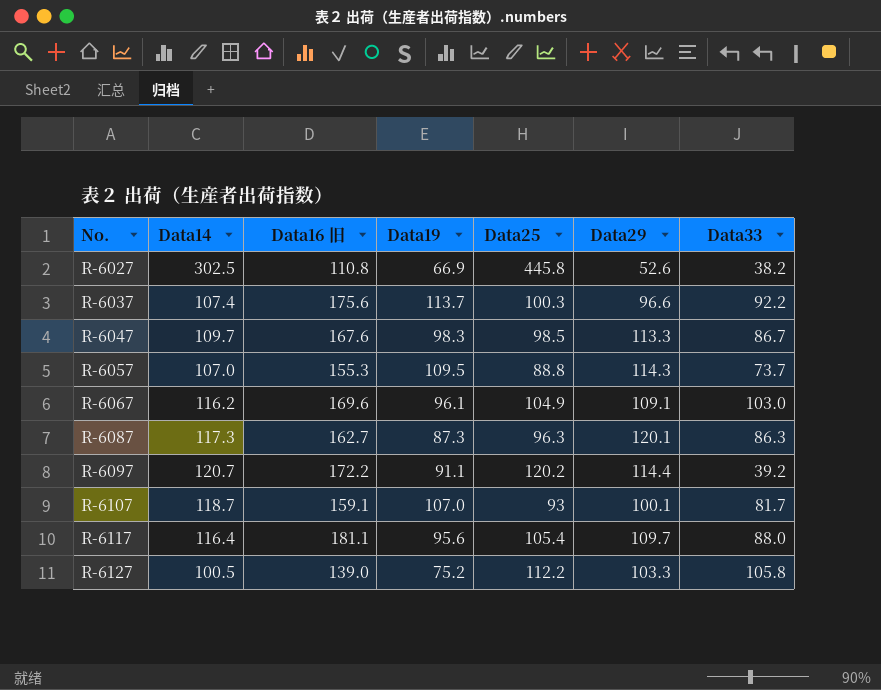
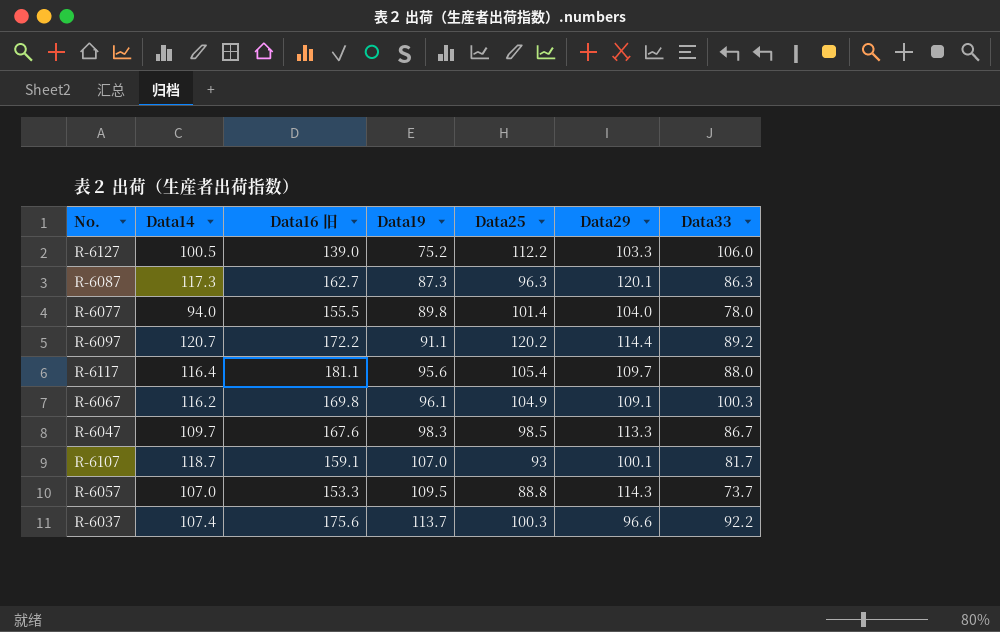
row order: No. ascending -> Data19 ascending
row R-6027: 302.5 | 110.8 | 66.9 | 445.8 | 52.6 | 38.2 -> none
R-6127 | Data33: 105.8 -> 106.0
row R-6077: none -> 94.0 | 155.5 | 89.8 | 101.4 | 104.0 | 78.0
R-6097 | Data33: 39.2 -> 89.2
R-6067 | Data16 旧: 169.6 -> 169.8
R-6067 | Data33: 103.0 -> 100.3
R-6057 | Data16 旧: 155.3 -> 153.3

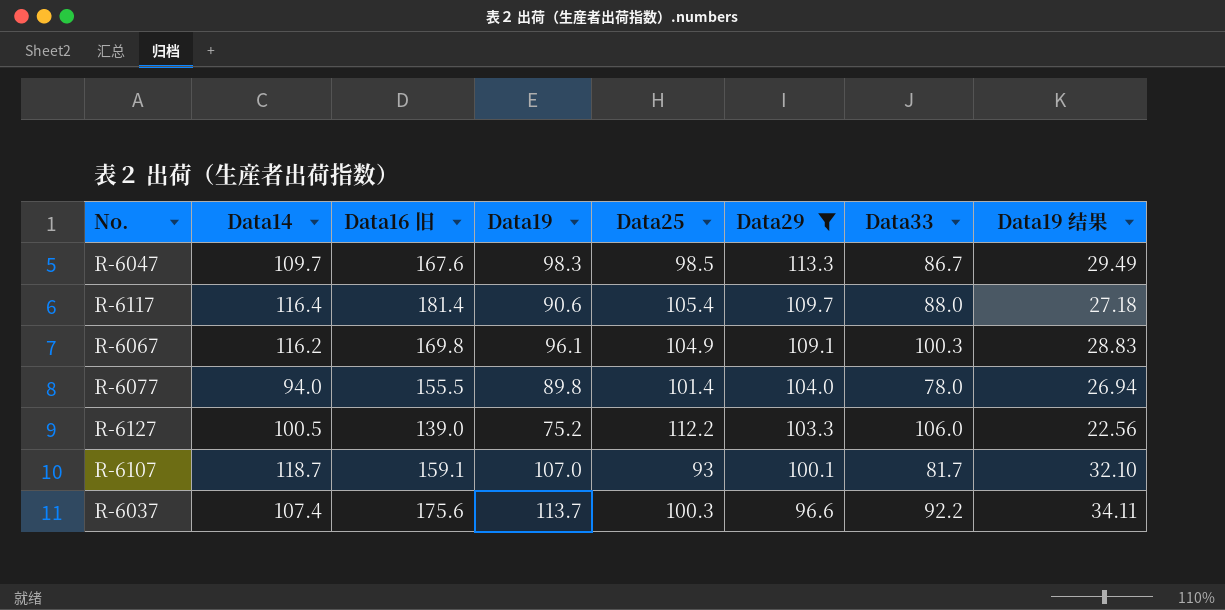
filter: none -> Data29 <= 113.3
row order: Data19 ascending -> Data29 descending
column Data19 结果 | formula: none -> [Data19] * 0.3
R-6117 | Data16 旧: 181.1 -> 181.4
R-6117 | Data19: 95.6 -> 90.6

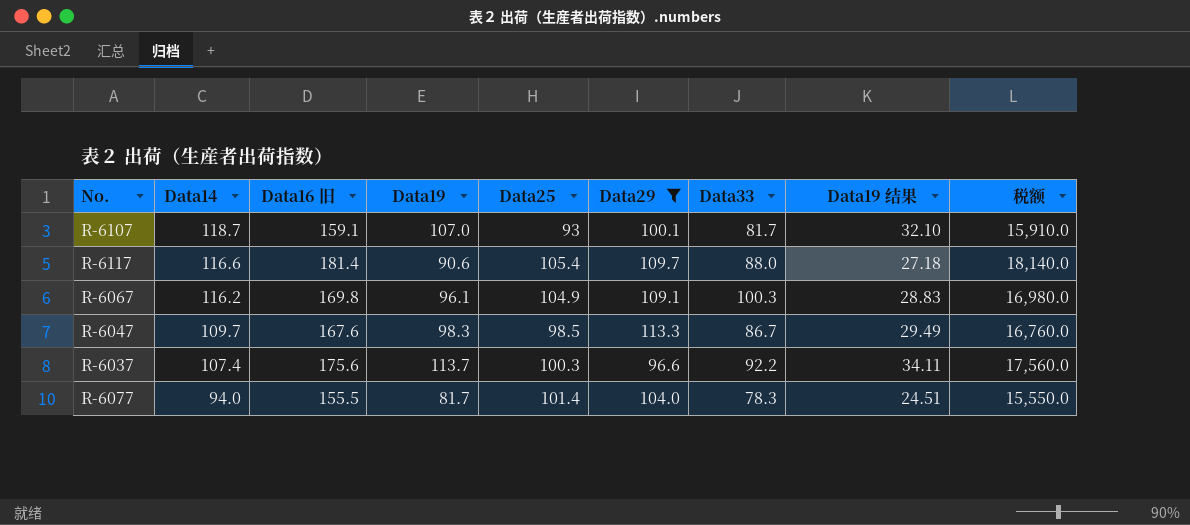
row order: Data29 descending -> Data14 descending
column 税额 | formula: none -> [Data16 旧] * 100
row R-6127: 100.5 | 139.0 | 75.2 | 112.2 | 103.3 | 106.0 | 22.56 -> none
R-6117 | Data14: 116.4 -> 116.6
R-6077 | Data19: 89.8 -> 81.7
R-6077 | Data33: 78.0 -> 78.3
R-6077 | Data19 结果: 26.94 -> 24.51

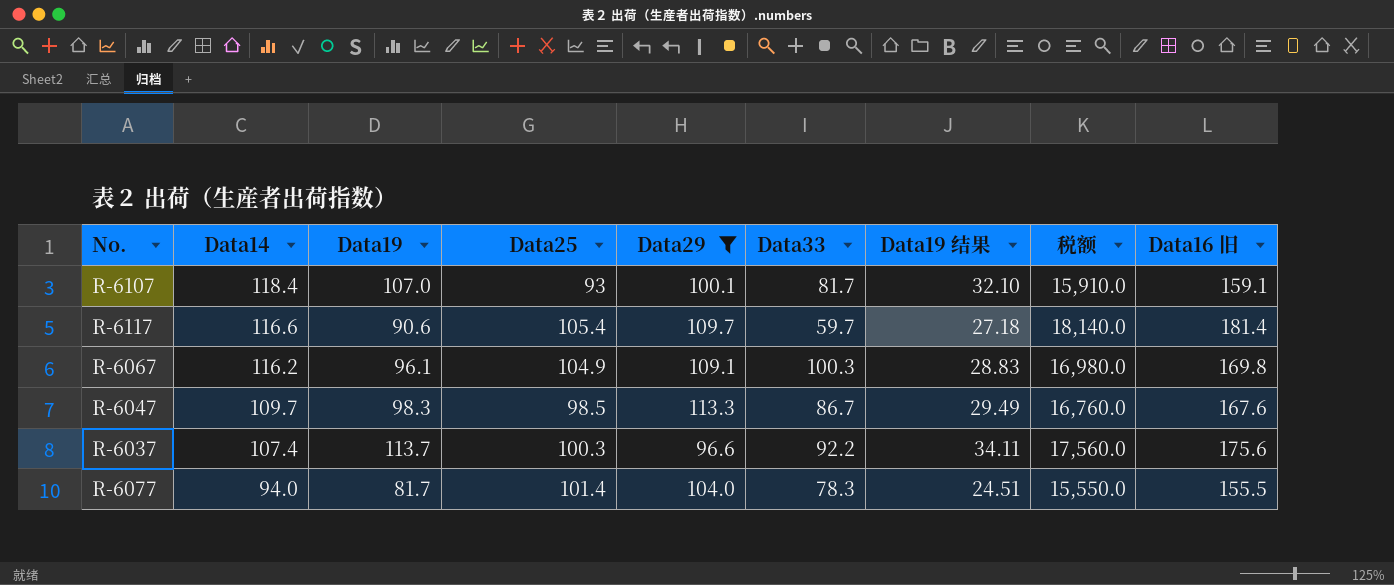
column Data16 旧 | position: 3 -> 9
R-6107 | Data14: 118.7 -> 118.4
R-6117 | Data33: 88.0 -> 59.7

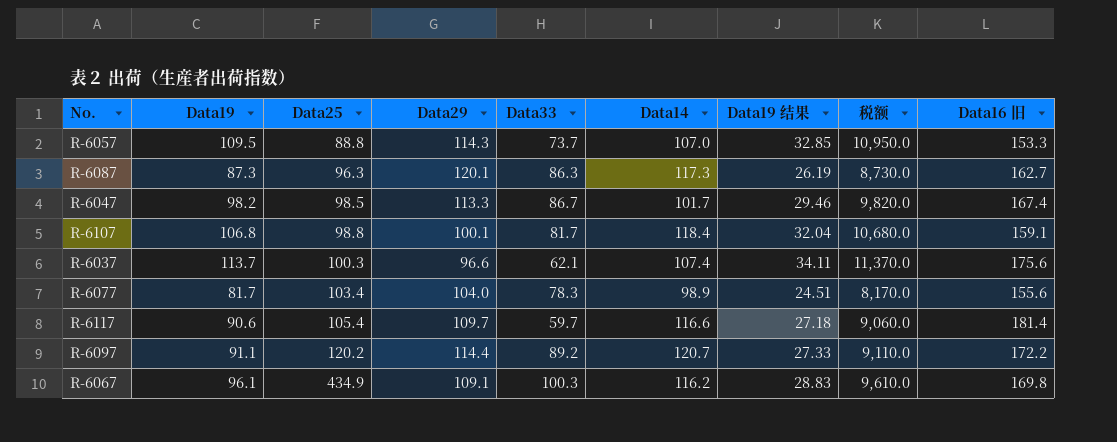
filter: Data29 <= 113.3 -> none
row order: Data14 descending -> Data25 ascending
column Data14 | position: 2 -> 6
column 税额 | formula: [Data16 旧] * 100 -> [Data19] * 100
R-6047 | Data19: 98.3 -> 98.2
R-6047 | Data14: 109.7 -> 101.7
R-6047 | Data19 结果: 29.49 -> 29.46
R-6047 | Data16 旧: 167.6 -> 167.4
R-6107 | Data19: 107.0 -> 106.8
R-6107 | Data25: 93 -> 98.8
R-6107 | Data19 结果: 32.10 -> 32.04
R-6037 | Data33: 92.2 -> 62.1
R-6077 | Data25: 101.4 -> 103.4
R-6077 | Data14: 94.0 -> 98.9
R-6077 | Data16 旧: 155.5 -> 155.6
R-6067 | Data25: 104.9 -> 434.9

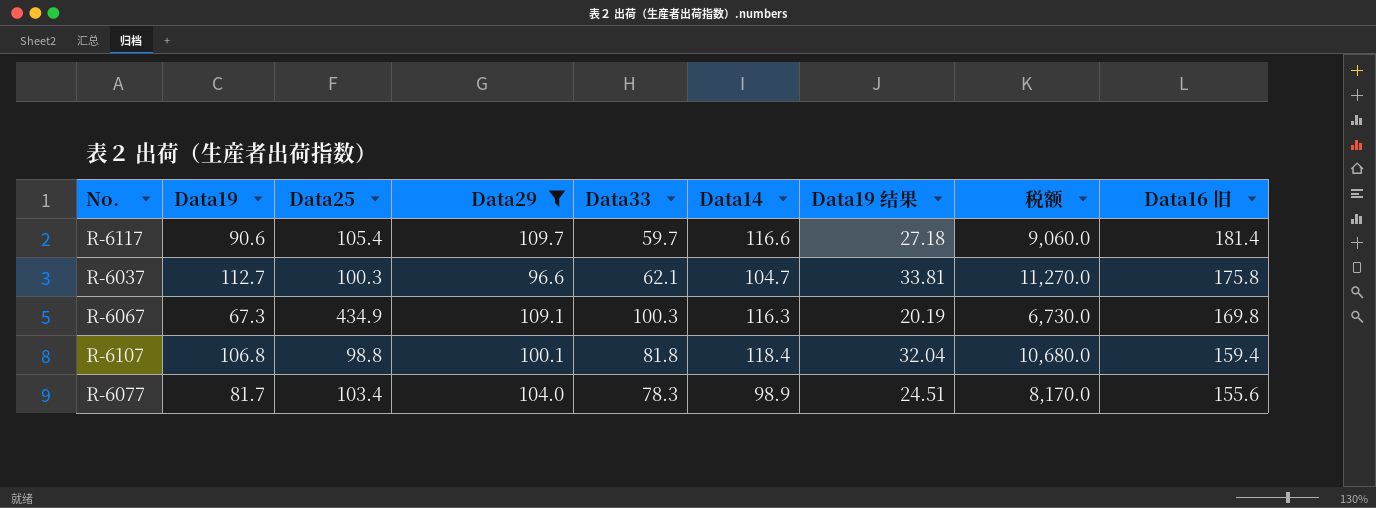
filter: none -> Data29 <= 109.7
row order: Data25 ascending -> Data16 旧 descending
R-6037 | Data19: 113.7 -> 112.7
R-6037 | Data14: 107.4 -> 104.7
R-6037 | Data19 结果: 34.11 -> 33.81
R-6037 | 税额: 11,370.0 -> 11,270.0
R-6037 | Data16 旧: 175.6 -> 175.8
R-6067 | Data19: 96.1 -> 67.3
R-6067 | Data14: 116.2 -> 116.3
R-6067 | Data19 结果: 28.83 -> 20.19
R-6067 | 税额: 9,610.0 -> 6,730.0
R-6107 | Data33: 81.7 -> 81.8
R-6107 | Data16 旧: 159.1 -> 159.4

